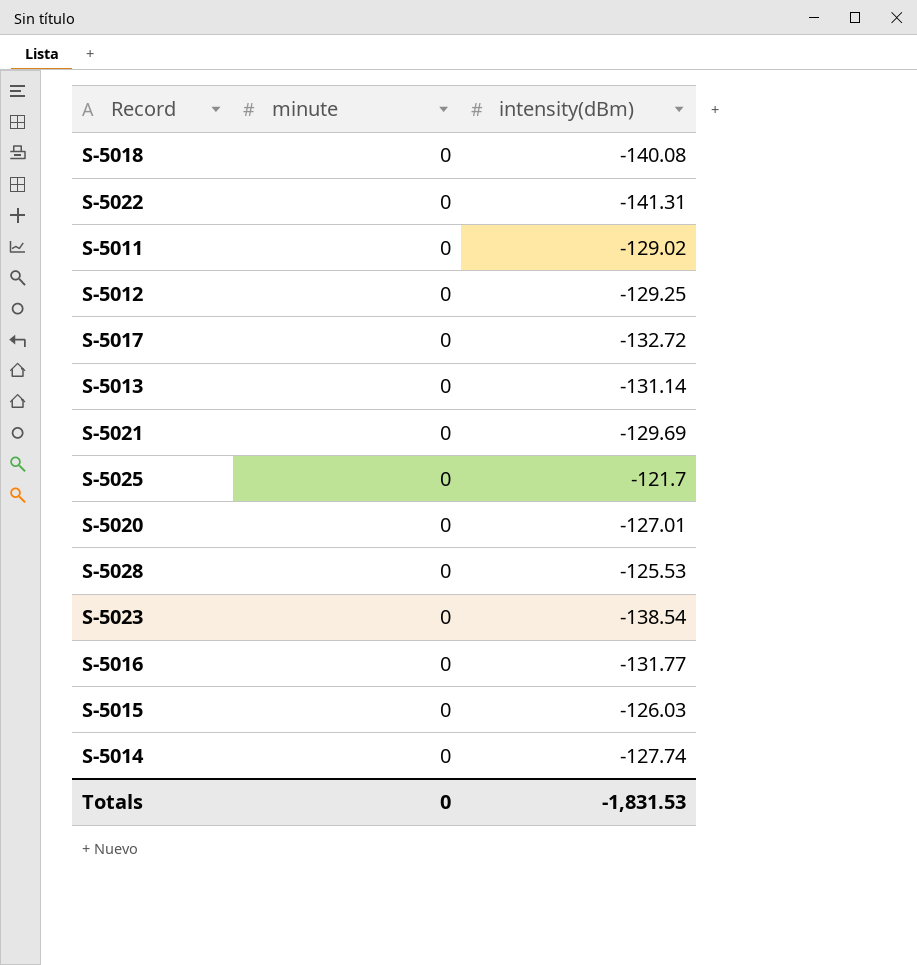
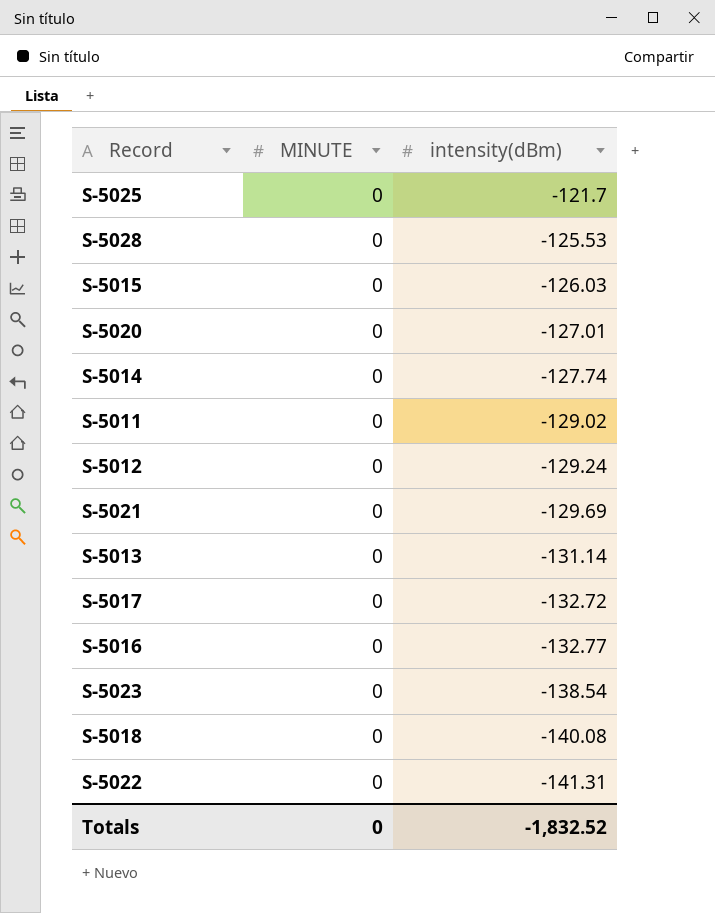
row order: none -> intensity(dBm) descending
column name: minute -> MINUTE
S-5012 | intensity(dBm): -129.25 -> -129.24
S-5016 | intensity(dBm): -131.77 -> -132.77
Totals | intensity(dBm): -1,831.53 -> -1,832.52

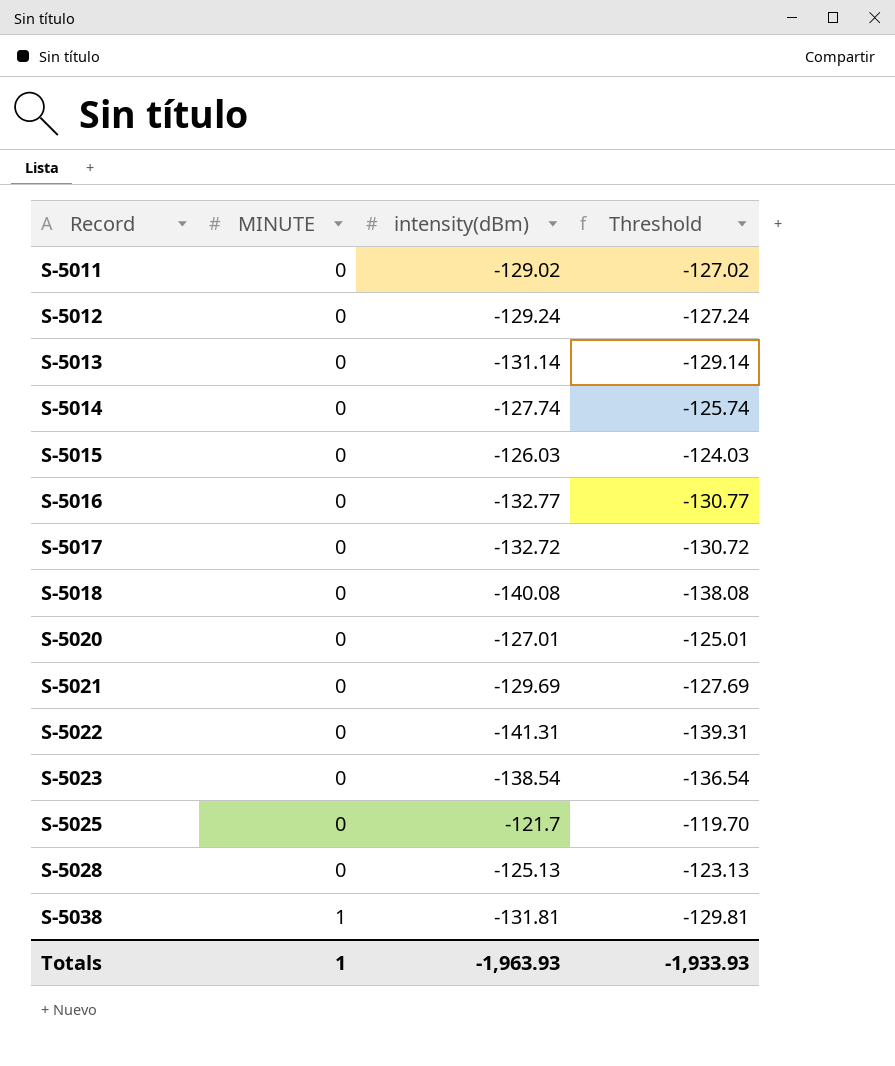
row order: intensity(dBm) descending -> Record ascending
column Threshold | formula: none -> [intensity(dBm)] + 2
S-5028 | intensity(dBm): -125.53 -> -125.13
row S-5038: none -> 1 | -131.81 | -129.81
Totals | MINUTE: 0 -> 1
Totals | intensity(dBm): -1,832.52 -> -1,963.93

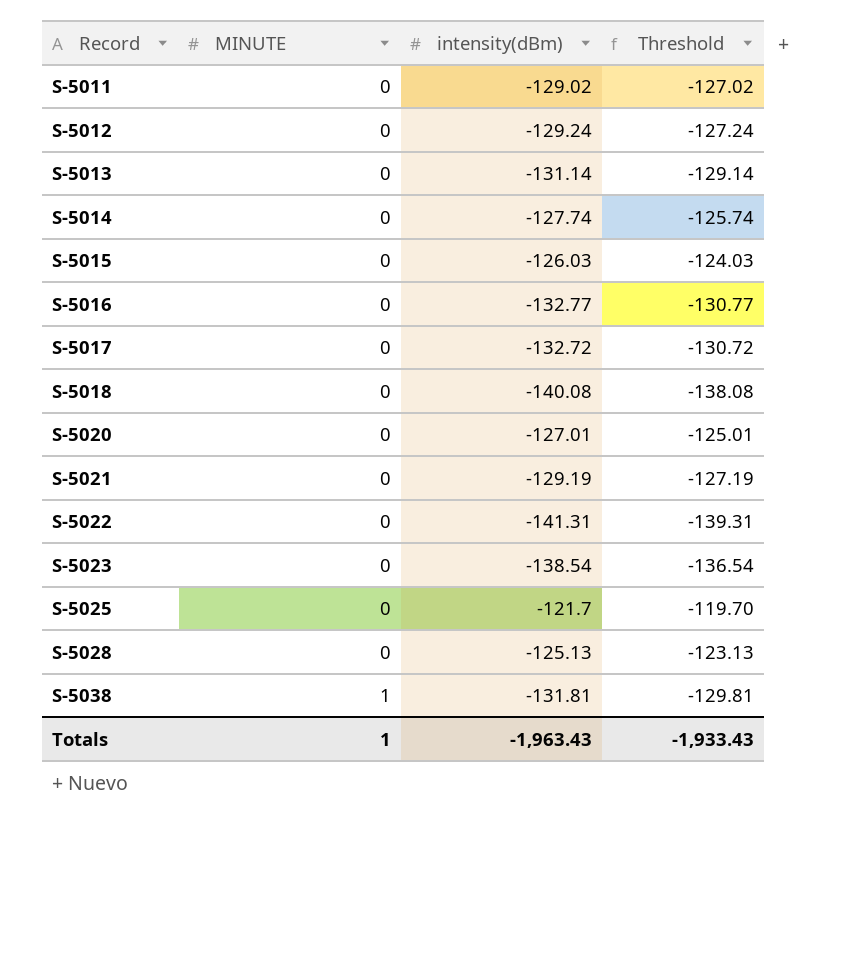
S-5021 | intensity(dBm): -129.69 -> -129.19
S-5021 | Threshold: -127.69 -> -127.19
Totals | intensity(dBm): -1,963.93 -> -1,963.43
Totals | Threshold: -1,933.93 -> -1,933.43

